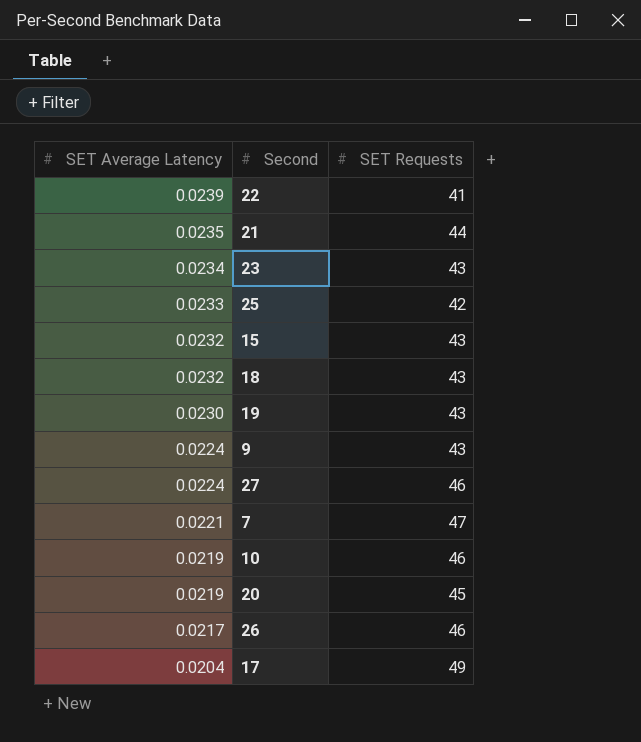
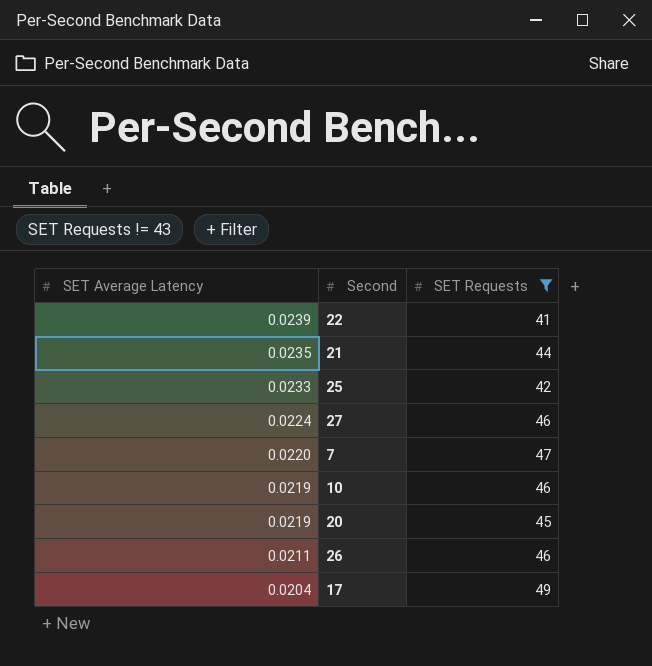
filter: none -> SET Requests != 43
7 | SET Average Latency: 0.0221 -> 0.0220
26 | SET Average Latency: 0.0217 -> 0.0211

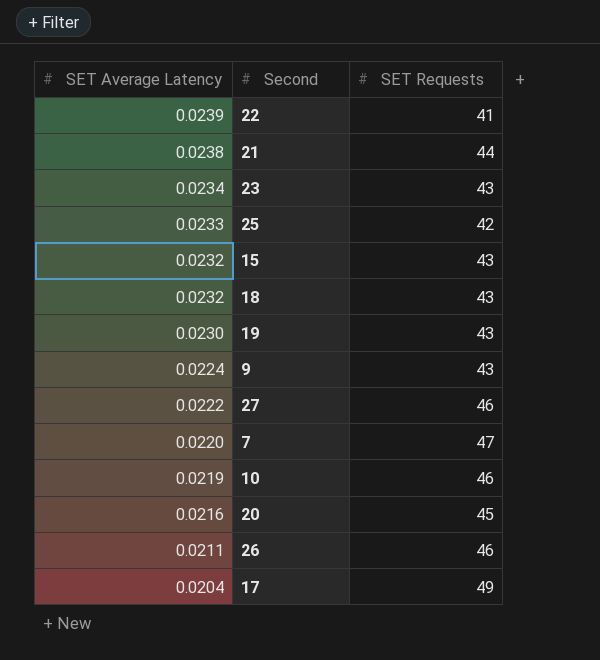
filter: SET Requests != 43 -> none
21 | SET Average Latency: 0.0235 -> 0.0238
27 | SET Average Latency: 0.0224 -> 0.0222
20 | SET Average Latency: 0.0219 -> 0.0216

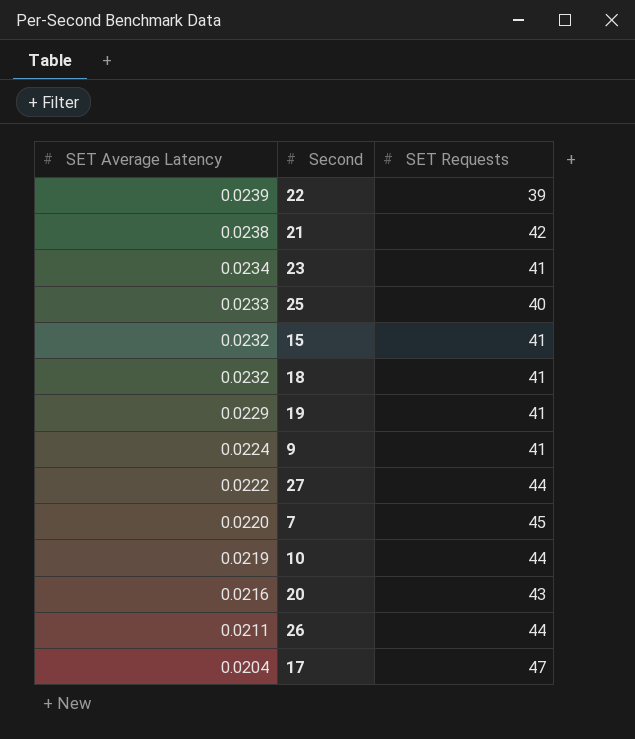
22 | SET Requests: 41 -> 39
21 | SET Requests: 44 -> 42
23 | SET Requests: 43 -> 41
25 | SET Requests: 42 -> 40
15 | SET Requests: 43 -> 41
18 | SET Requests: 43 -> 41
19 | SET Average Latency: 0.0230 -> 0.0229
19 | SET Requests: 43 -> 41
9 | SET Requests: 43 -> 41
27 | SET Requests: 46 -> 44
7 | SET Requests: 47 -> 45
10 | SET Requests: 46 -> 44
20 | SET Requests: 45 -> 43
26 | SET Requests: 46 -> 44
17 | SET Requests: 49 -> 47

